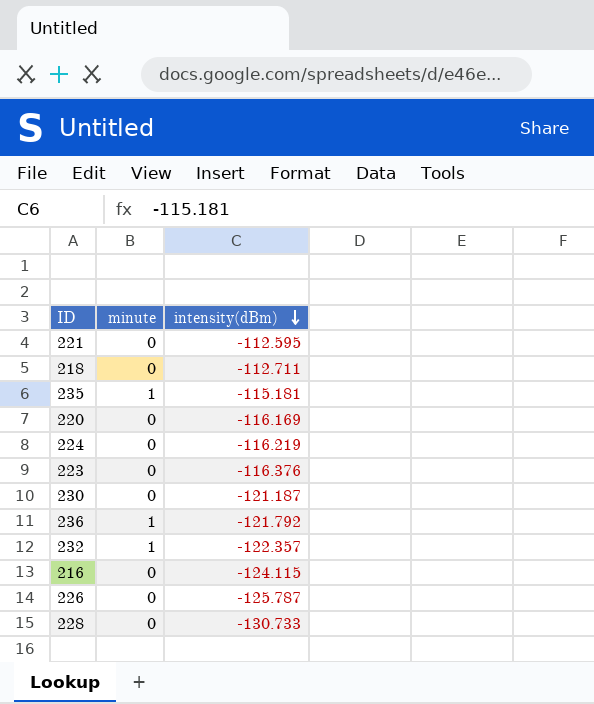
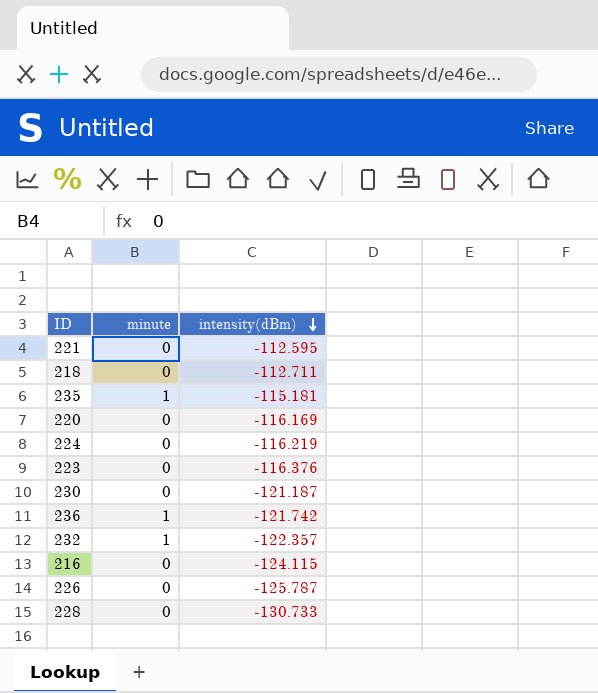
236 | intensity(dBm): -121.792 -> -121.742

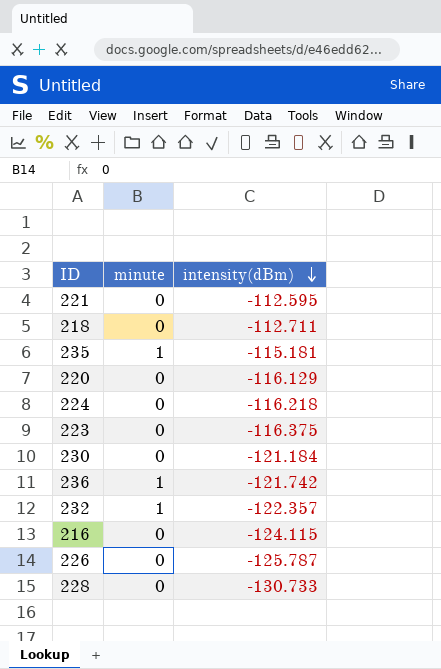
220 | intensity(dBm): -116.169 -> -116.129
224 | intensity(dBm): -116.219 -> -116.218
223 | intensity(dBm): -116.376 -> -116.375
230 | intensity(dBm): -121.187 -> -121.184

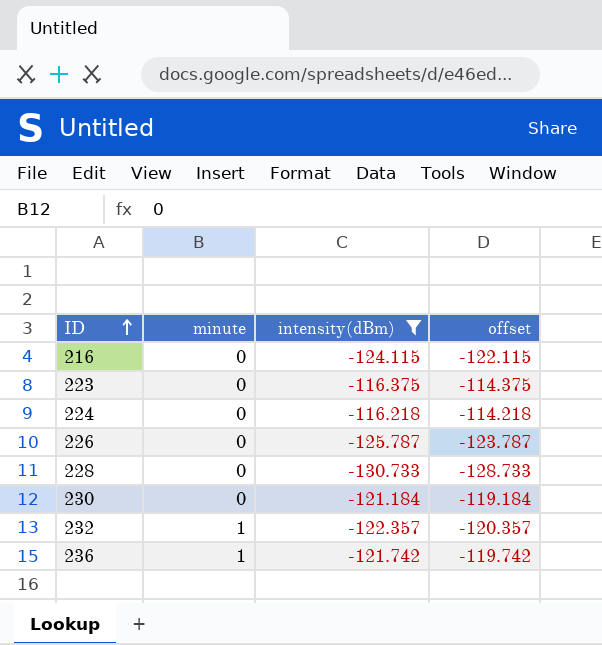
filter: none -> intensity(dBm) <= -116.218
row order: intensity(dBm) descending -> ID ascending
column offset | formula: none -> [intensity(dBm)] + 2

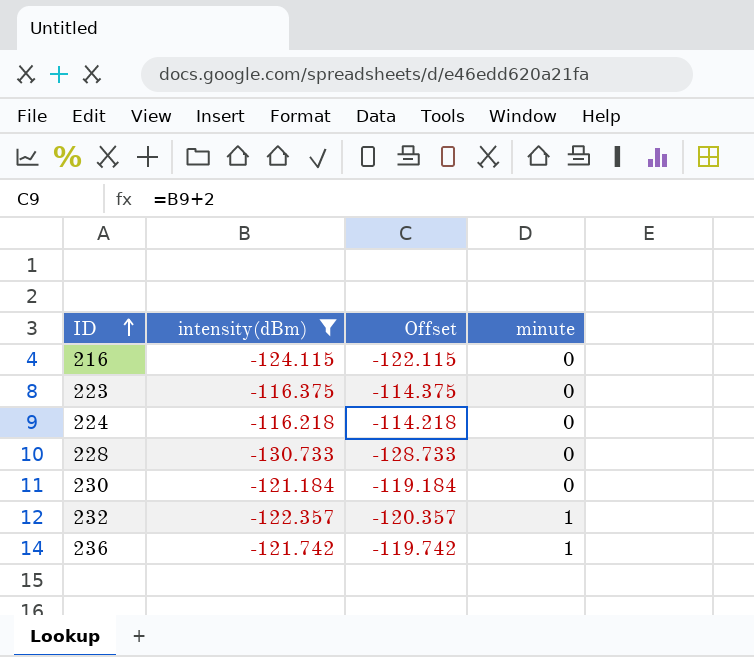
column name: offset -> Offset
column minute | position: 2 -> 4
row 226: 0 | -125.787 | -123.787 -> none

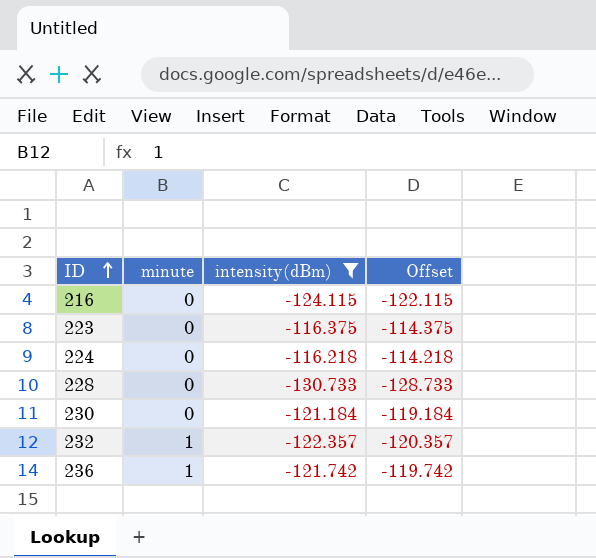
column minute | position: 4 -> 2

